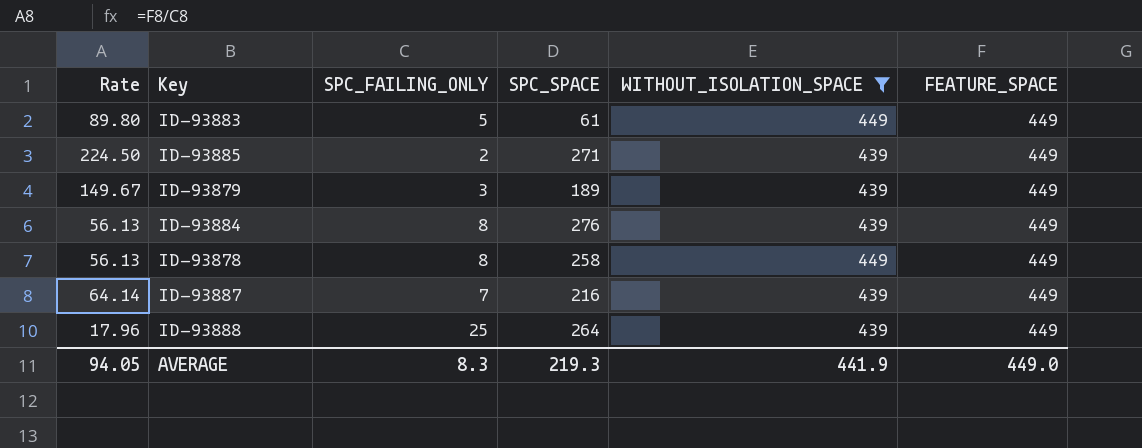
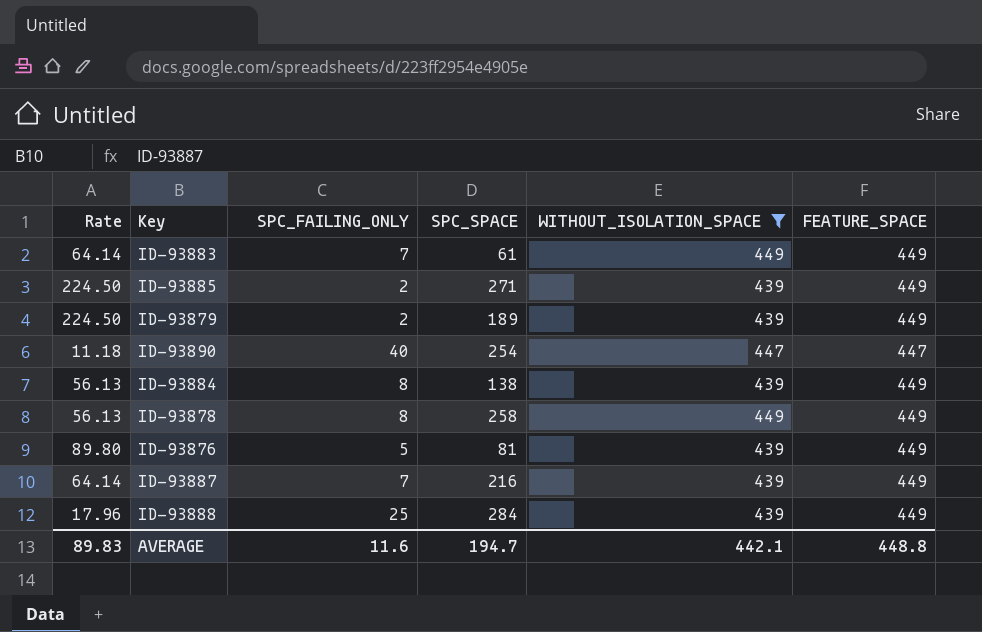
ID-93883 | Rate: 89.80 -> 64.14
ID-93883 | SPC_FAILING_ONLY: 5 -> 7
ID-93879 | Rate: 149.67 -> 224.50
ID-93879 | SPC_FAILING_ONLY: 3 -> 2
row ID-93890: none -> 11.18 | 40 | 254 | 447 | 447
ID-93884 | SPC_SPACE: 276 -> 138
row ID-93876: none -> 89.80 | 5 | 81 | 439 | 449
ID-93888 | SPC_SPACE: 264 -> 284
AVERAGE | Rate: 94.05 -> 89.83
AVERAGE | SPC_FAILING_ONLY: 8.3 -> 11.6
AVERAGE | SPC_SPACE: 219.3 -> 194.7
AVERAGE | WITHOUT_ISOLATION_SPACE: 441.9 -> 442.1
AVERAGE | FEATURE_SPACE: 449.0 -> 448.8

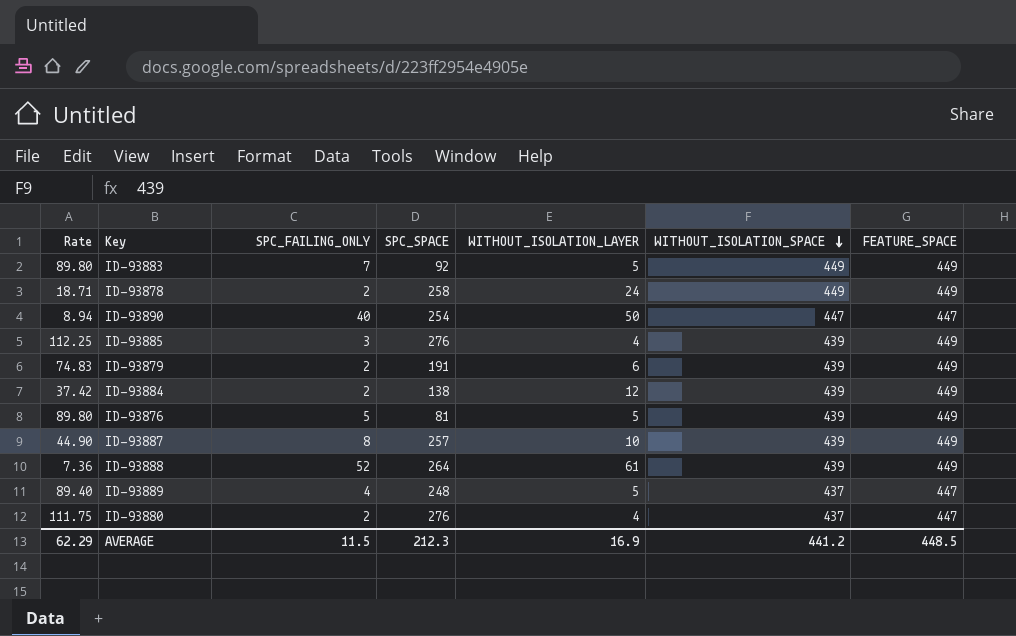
filter: WITHOUT_ISOLATION_SPACE != 437 -> none
row order: none -> WITHOUT_ISOLATION_SPACE descending
column Rate | formula: [FEATURE_SPACE] / [SPC_FAILING_ONLY] -> [FEATURE_SPACE] / [WITHOUT_ISOLATION_LAYER]
column WITHOUT_ISOLATION_LAYER | position: none -> 5
ID-93883 | SPC_SPACE: 61 -> 92
ID-93878 | SPC_FAILING_ONLY: 8 -> 2
ID-93885 | SPC_FAILING_ONLY: 2 -> 3
ID-93885 | SPC_SPACE: 271 -> 276
ID-93879 | SPC_SPACE: 189 -> 191
ID-93884 | SPC_FAILING_ONLY: 8 -> 2
ID-93887 | SPC_FAILING_ONLY: 7 -> 8
ID-93887 | SPC_SPACE: 216 -> 257
ID-93888 | SPC_FAILING_ONLY: 25 -> 52
ID-93888 | SPC_SPACE: 284 -> 264
AVERAGE | Rate: 89.83 -> 62.29
AVERAGE | SPC_FAILING_ONLY: 11.6 -> 11.5
AVERAGE | SPC_SPACE: 194.7 -> 212.3
AVERAGE | WITHOUT_ISOLATION_SPACE: 442.1 -> 441.2
AVERAGE | FEATURE_SPACE: 448.8 -> 448.5

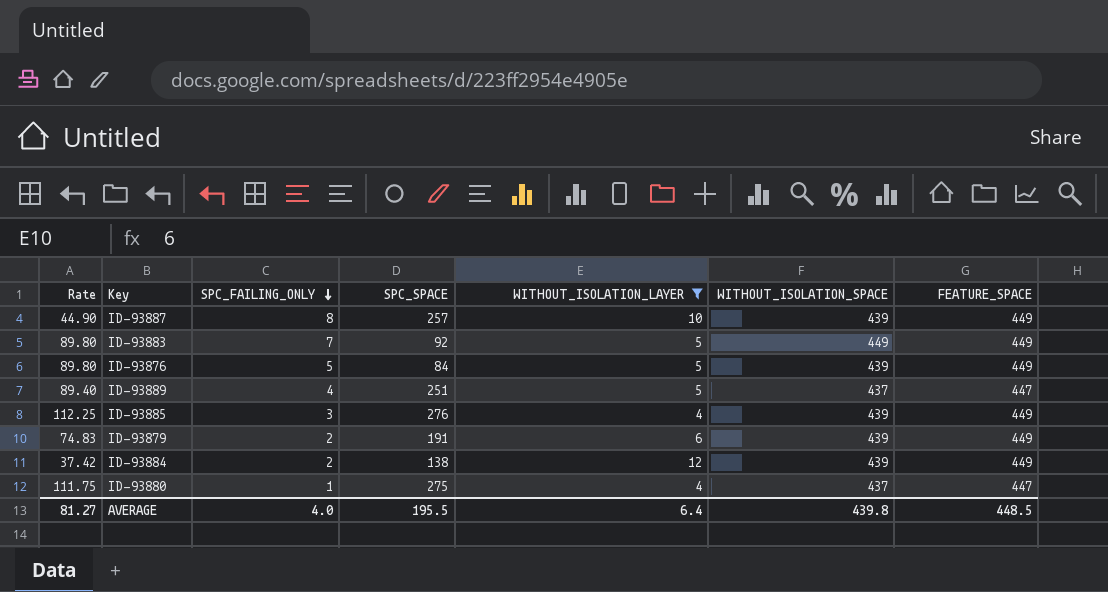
filter: none -> WITHOUT_ISOLATION_LAYER <= 12
row order: WITHOUT_ISOLATION_SPACE descending -> SPC_FAILING_ONLY descending
ID-93876 | SPC_SPACE: 81 -> 84
ID-93889 | SPC_SPACE: 248 -> 251
ID-93880 | SPC_FAILING_ONLY: 2 -> 1
ID-93880 | SPC_SPACE: 276 -> 275
AVERAGE | Rate: 62.29 -> 81.27
AVERAGE | SPC_FAILING_ONLY: 11.5 -> 4.0
AVERAGE | SPC_SPACE: 212.3 -> 195.5
AVERAGE | WITHOUT_ISOLATION_LAYER: 16.9 -> 6.4
AVERAGE | WITHOUT_ISOLATION_SPACE: 441.2 -> 439.8

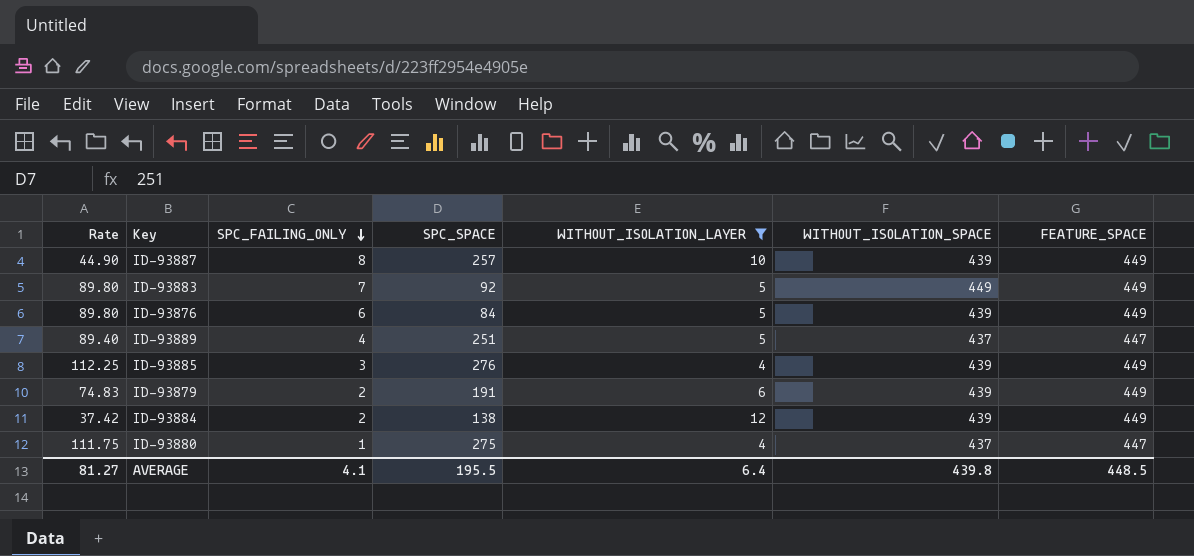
ID-93876 | SPC_FAILING_ONLY: 5 -> 6
AVERAGE | SPC_FAILING_ONLY: 4.0 -> 4.1

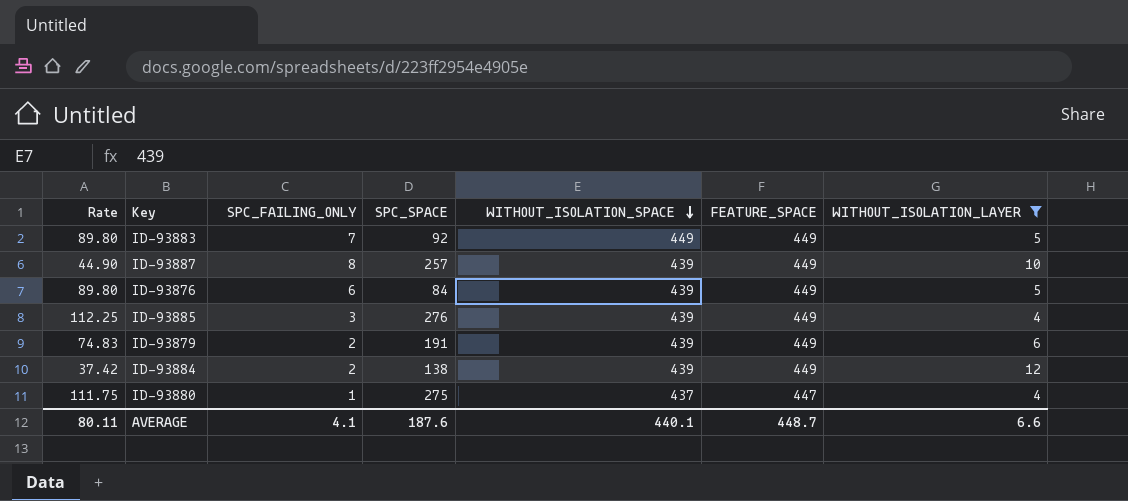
row order: SPC_FAILING_ONLY descending -> WITHOUT_ISOLATION_SPACE descending
column WITHOUT_ISOLATION_LAYER | position: 5 -> 7
row ID-93889: 89.40 | 4 | 251 | 5 | 437 | 447 -> none
AVERAGE | Rate: 81.27 -> 80.11
AVERAGE | SPC_SPACE: 195.5 -> 187.6
AVERAGE | WITHOUT_ISOLATION_SPACE: 439.8 -> 440.1
AVERAGE | FEATURE_SPACE: 448.5 -> 448.7
AVERAGE | WITHOUT_ISOLATION_LAYER: 6.4 -> 6.6

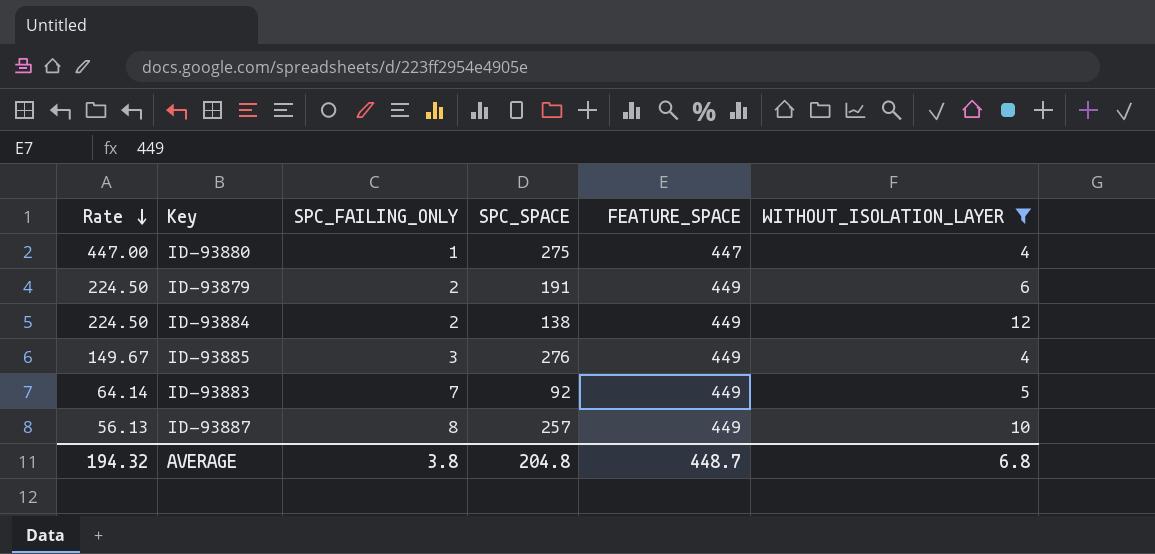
row order: WITHOUT_ISOLATION_SPACE descending -> Rate descending
column WITHOUT_ISOLATION_SPACE | position: 5 -> none
column Rate | formula: [FEATURE_SPACE] / [WITHOUT_ISOLATION_LAYER] -> [FEATURE_SPACE] / [SPC_FAILING_ONLY]
row ID-93876: 89.80 | 6 | 84 | 439 | 449 | 5 -> none
AVERAGE | Rate: 80.11 -> 194.32
AVERAGE | SPC_FAILING_ONLY: 4.1 -> 3.8
AVERAGE | SPC_SPACE: 187.6 -> 204.8
AVERAGE | WITHOUT_ISOLATION_LAYER: 6.6 -> 6.8

